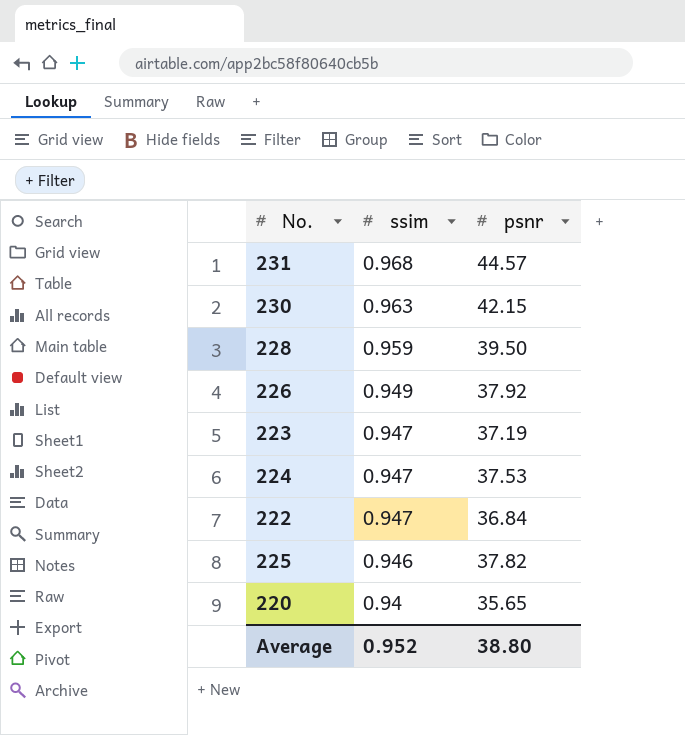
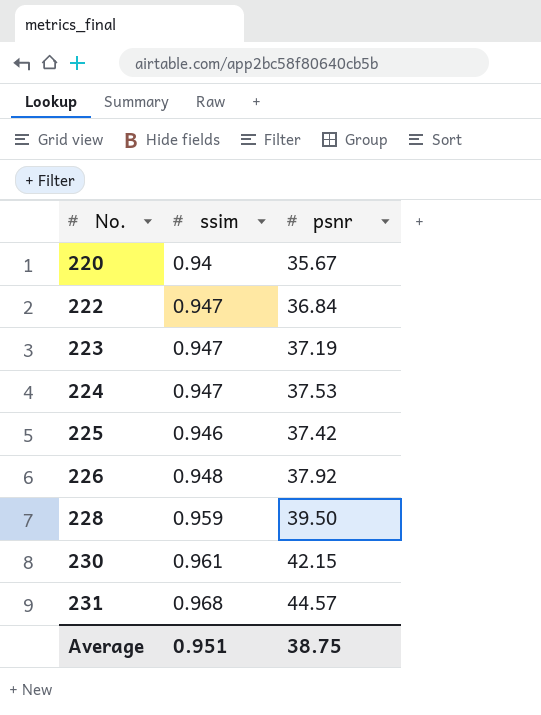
row order: ssim descending -> No. ascending
220 | psnr: 35.65 -> 35.67
225 | psnr: 37.82 -> 37.42
226 | ssim: 0.949 -> 0.948
230 | ssim: 0.963 -> 0.961
Average | ssim: 0.952 -> 0.951
Average | psnr: 38.80 -> 38.75

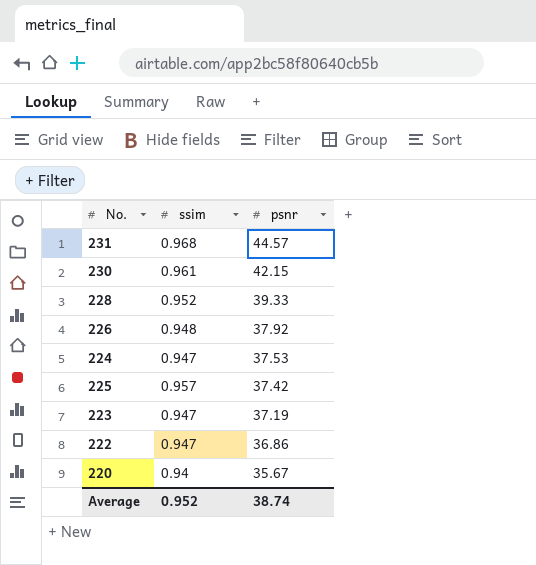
row order: No. ascending -> psnr descending
228 | ssim: 0.959 -> 0.952
228 | psnr: 39.50 -> 39.33
225 | ssim: 0.946 -> 0.957
222 | psnr: 36.84 -> 36.86
Average | ssim: 0.951 -> 0.952
Average | psnr: 38.75 -> 38.74

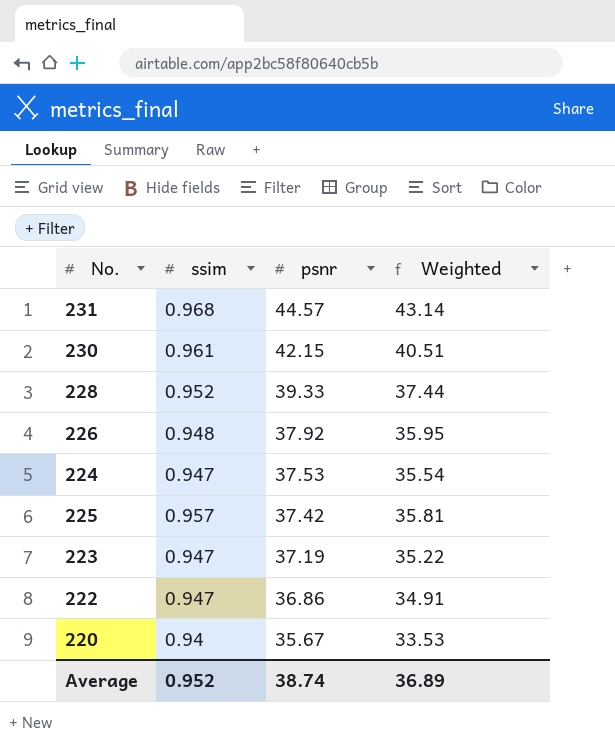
column Weighted | formula: none -> [ssim] * [psnr]

